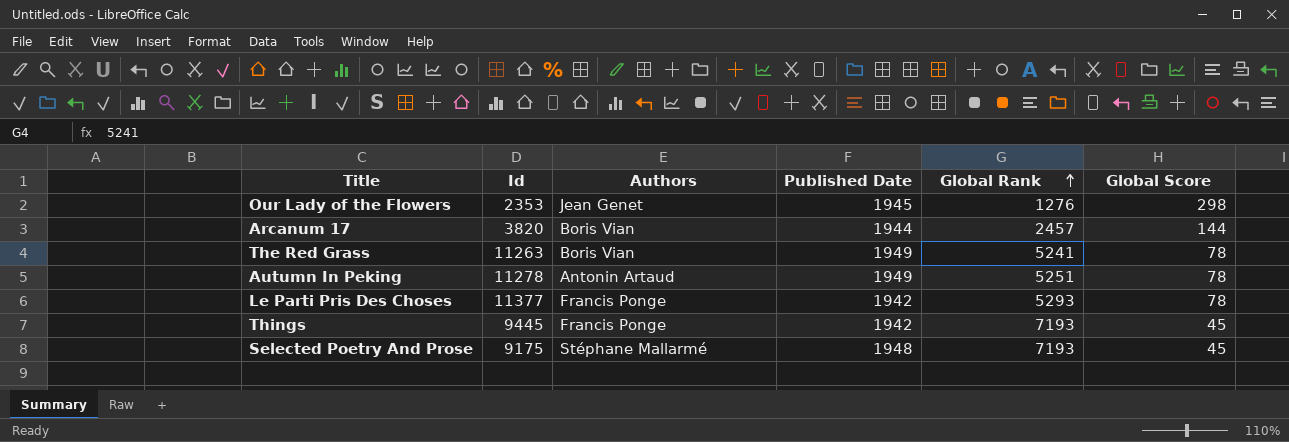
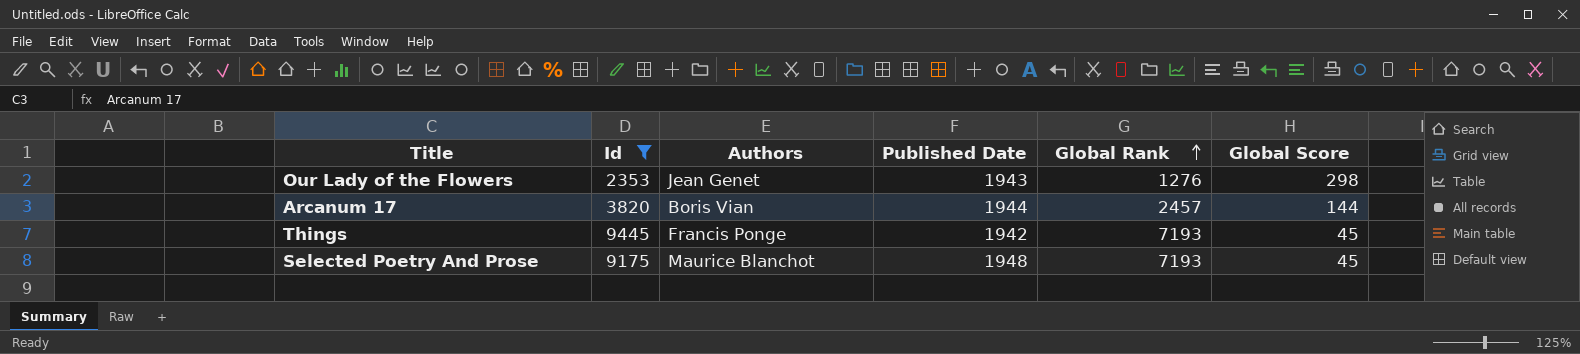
filter: none -> Id <= 9445
Our Lady of the Flowers | Published Date: 1945 -> 1943
Selected Poetry And Prose | Authors: Stéphane Mallarmé -> Maurice Blanchot

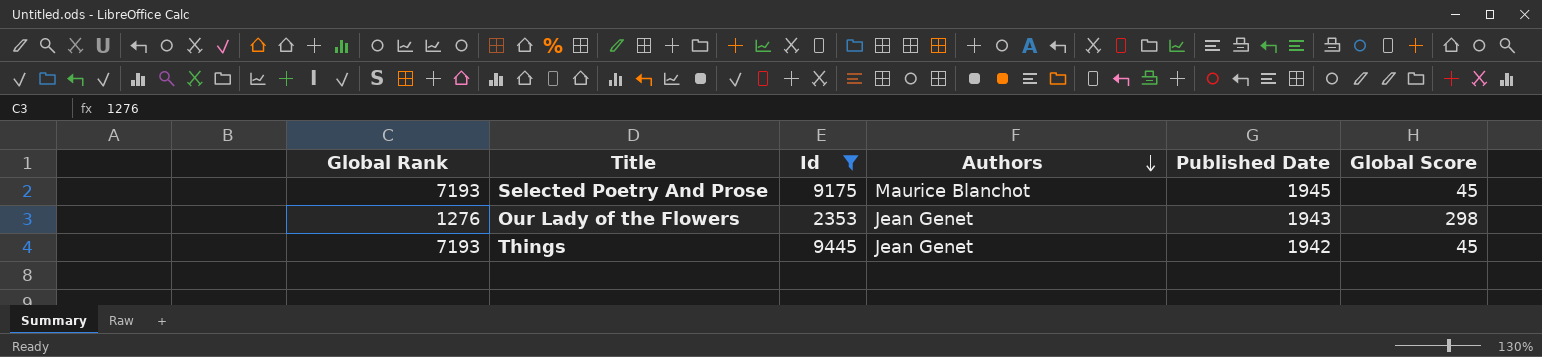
row order: Global Rank ascending -> Authors descending
column Global Rank | position: 5 -> 1
row Arcanum 17: 3820 | Boris Vian | 1944 | 2457 | 144 -> none
Selected Poetry And Prose | Published Date: 1948 -> 1945
Things | Authors: Francis Ponge -> Jean Genet

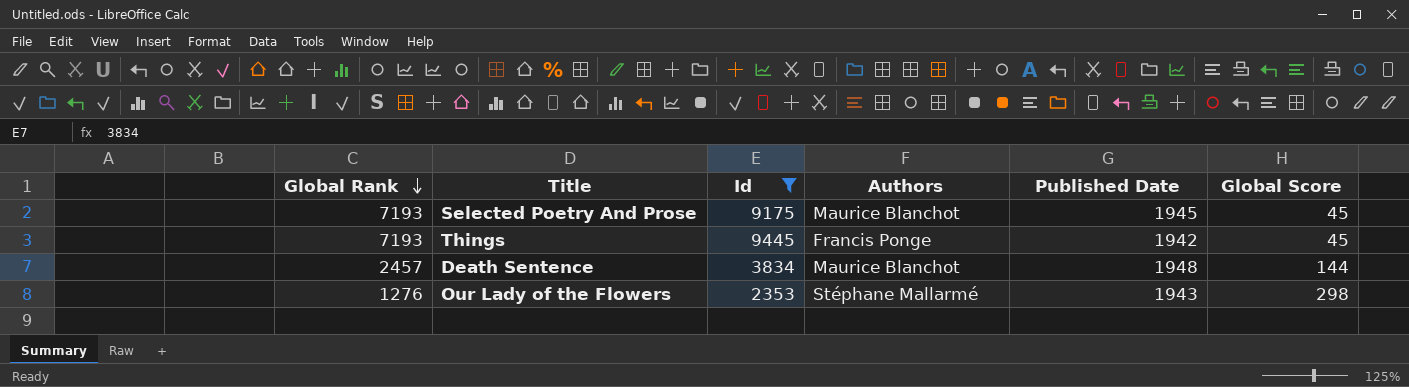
row order: Authors descending -> Global Rank descending
Things | Authors: Jean Genet -> Francis Ponge
row Death Sentence: none -> 2457 | 3834 | Maurice Blanchot | 1948 | 144
Our Lady of the Flowers | Authors: Jean Genet -> Stéphane Mallarmé

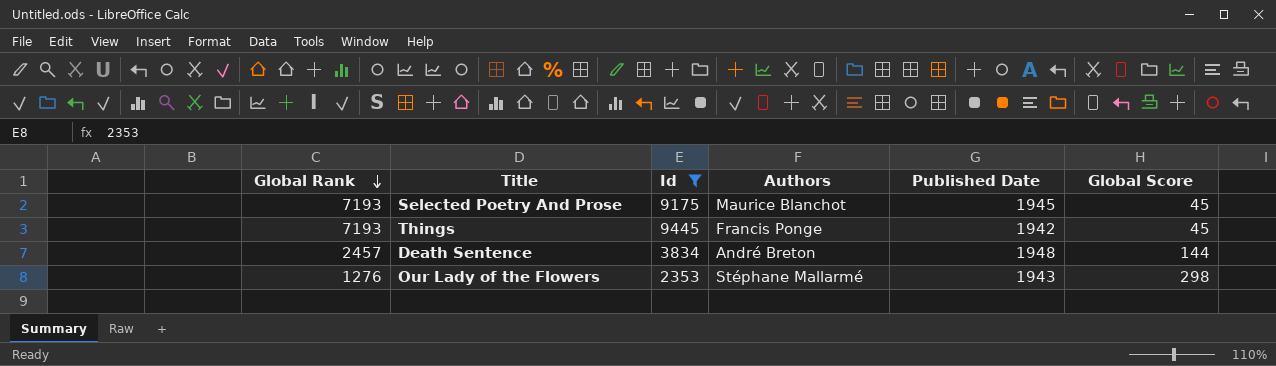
Death Sentence | Authors: Maurice Blanchot -> André Breton

